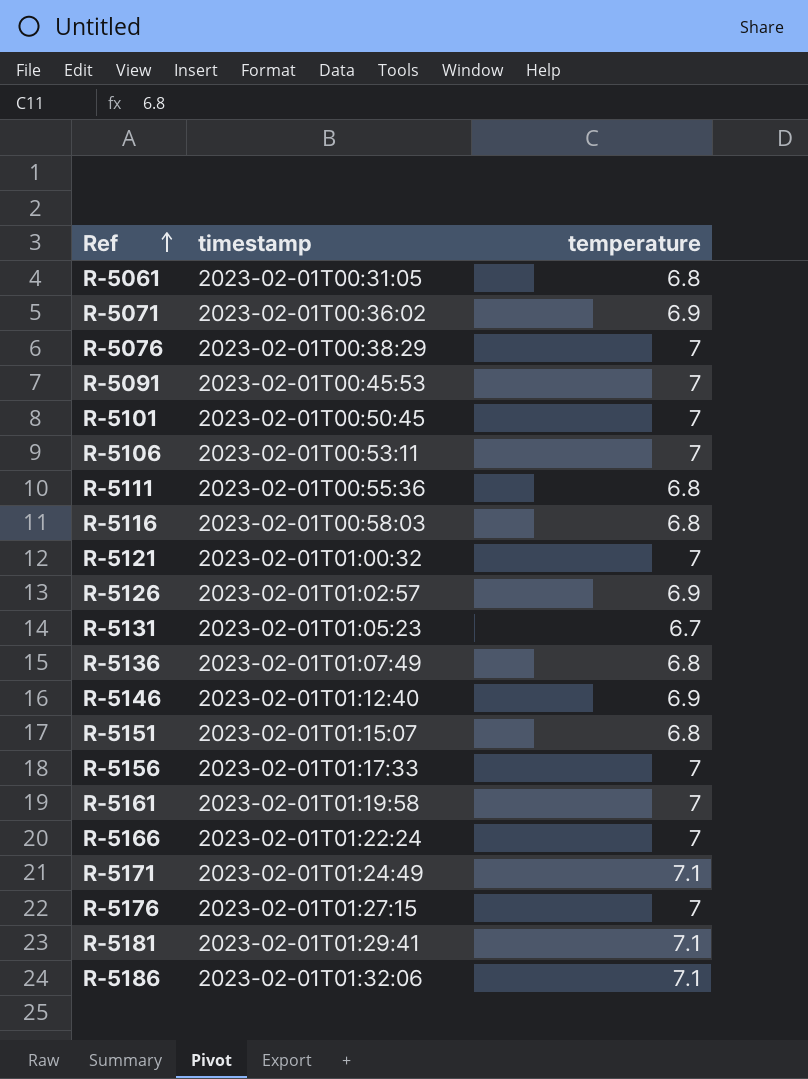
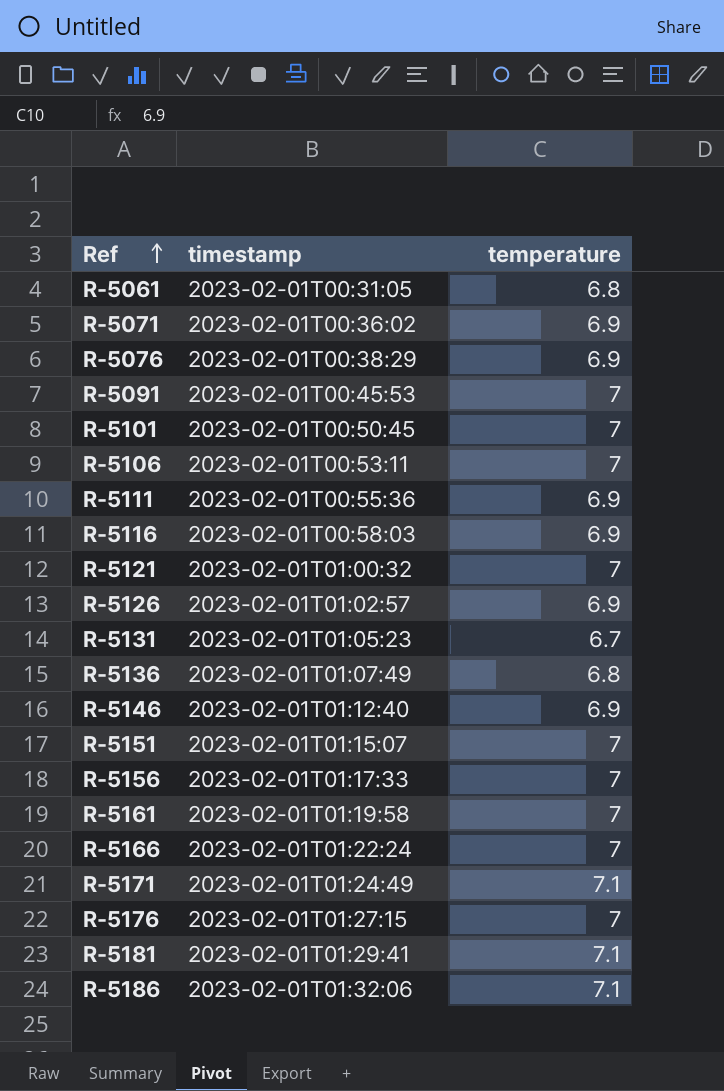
R-5076 | temperature: 7 -> 6.9
R-5111 | temperature: 6.8 -> 6.9
R-5116 | temperature: 6.8 -> 6.9
R-5151 | temperature: 6.8 -> 7

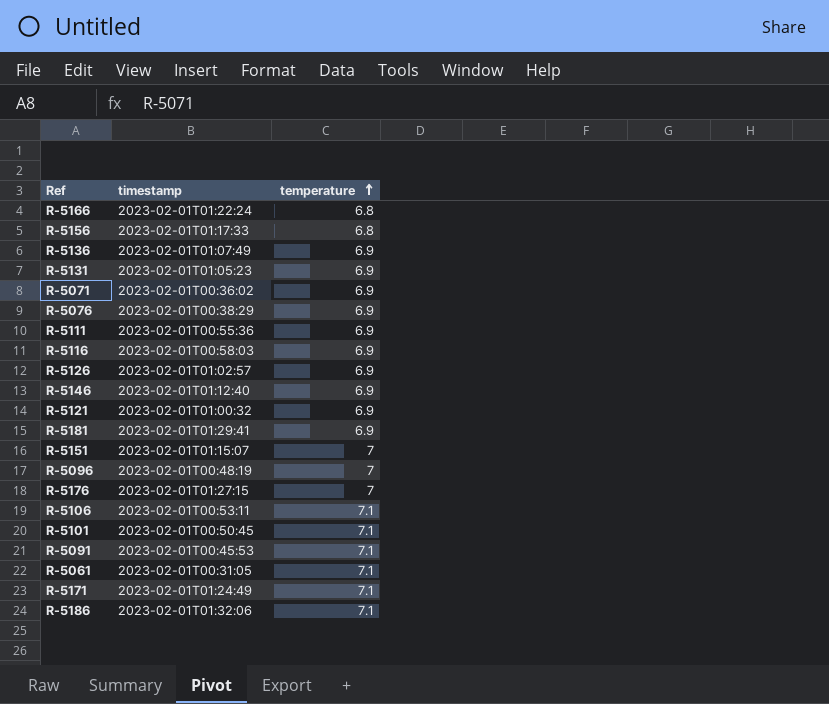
row order: Ref ascending -> temperature ascending
row R-5161: 2023-02-01T01:19:58 | 7 -> none
R-5166 | temperature: 7 -> 6.8
R-5156 | temperature: 7 -> 6.8
R-5136 | temperature: 6.8 -> 6.9
R-5131 | temperature: 6.7 -> 6.9
R-5121 | temperature: 7 -> 6.9
R-5181 | temperature: 7.1 -> 6.9
row R-5096: none -> 2023-02-01T00:48:19 | 7
R-5106 | temperature: 7 -> 7.1
R-5101 | temperature: 7 -> 7.1
R-5091 | temperature: 7 -> 7.1
R-5061 | temperature: 6.8 -> 7.1

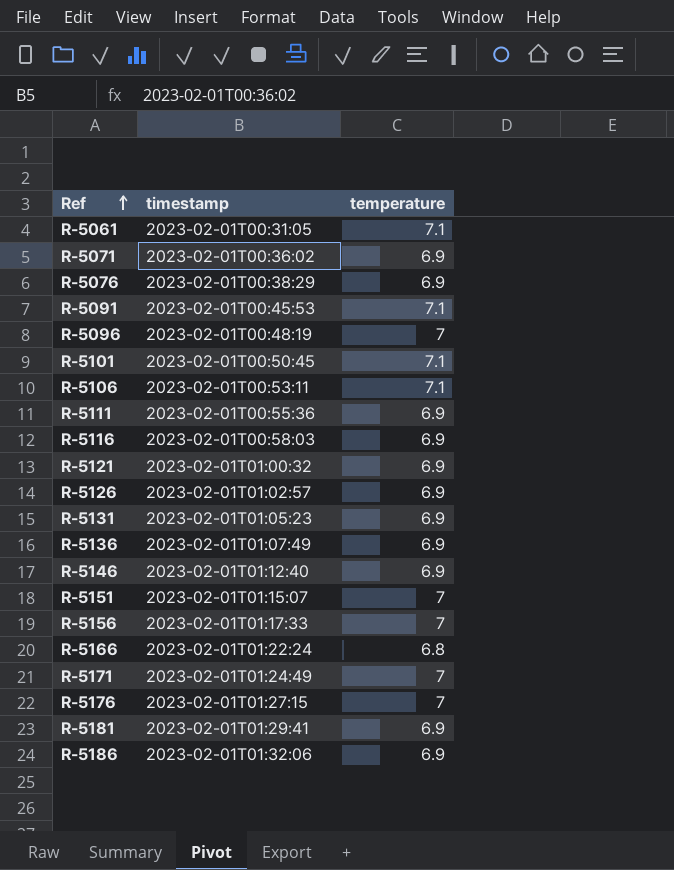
row order: temperature ascending -> Ref ascending
R-5156 | temperature: 6.8 -> 7
R-5171 | temperature: 7.1 -> 7
R-5186 | temperature: 7.1 -> 6.9

